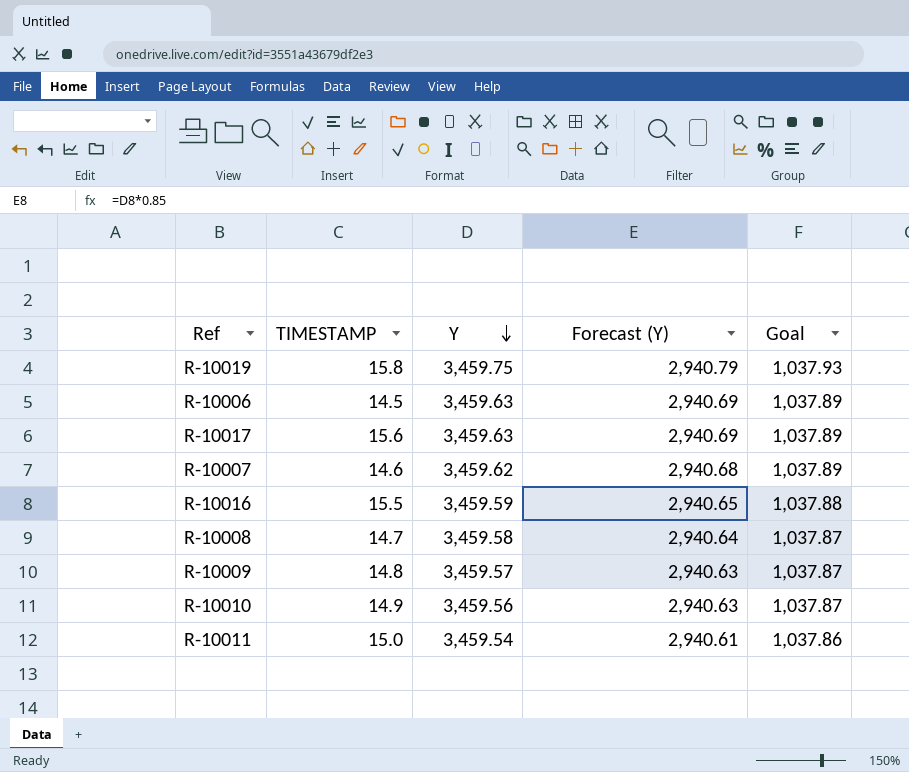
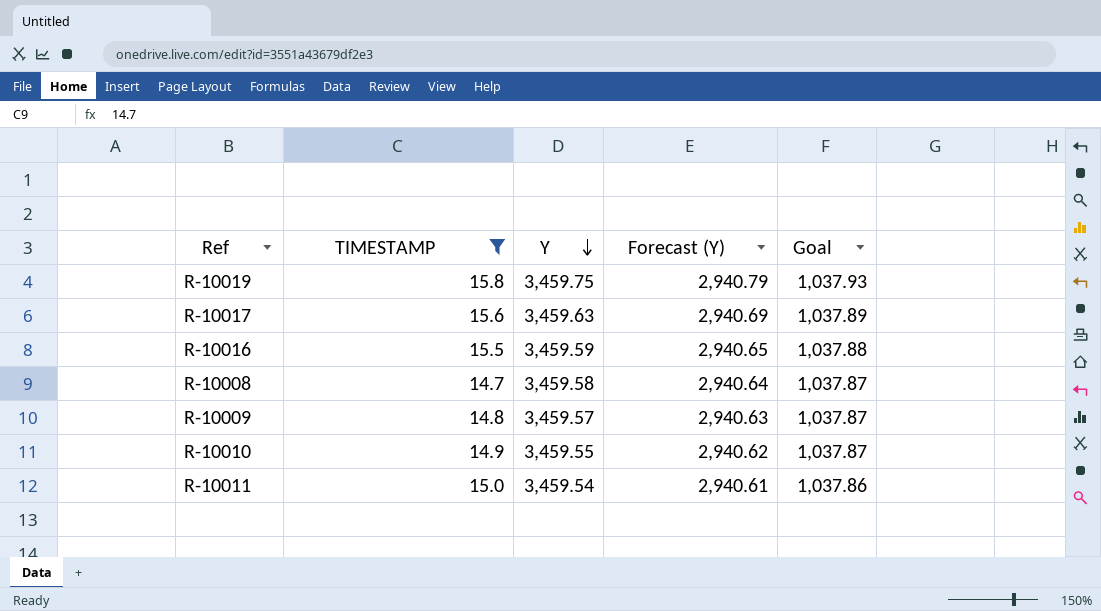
filter: none -> TIMESTAMP >= 14.7
R-10010 | Y: 3,459.56 -> 3,459.55
R-10010 | Forecast (Y): 2,940.63 -> 2,940.62

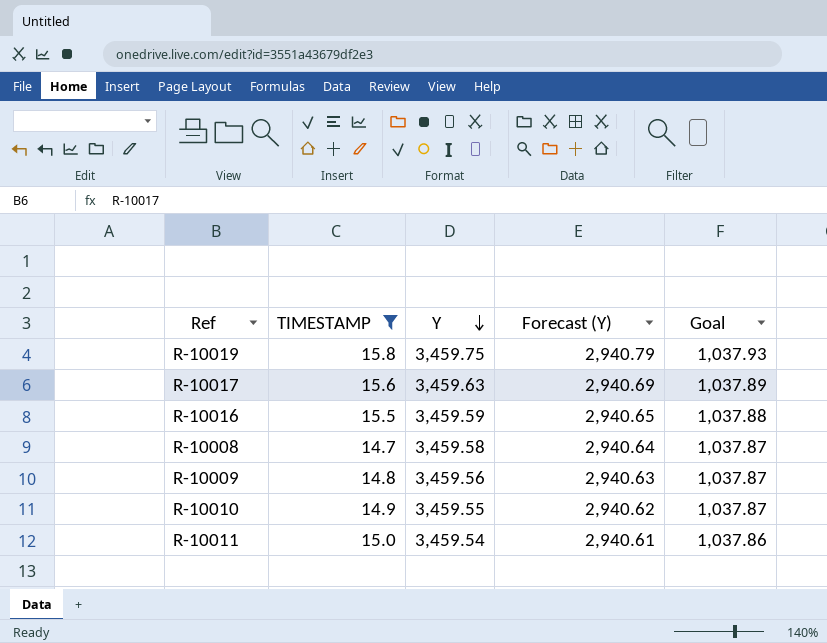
R-10009 | Y: 3,459.57 -> 3,459.56

